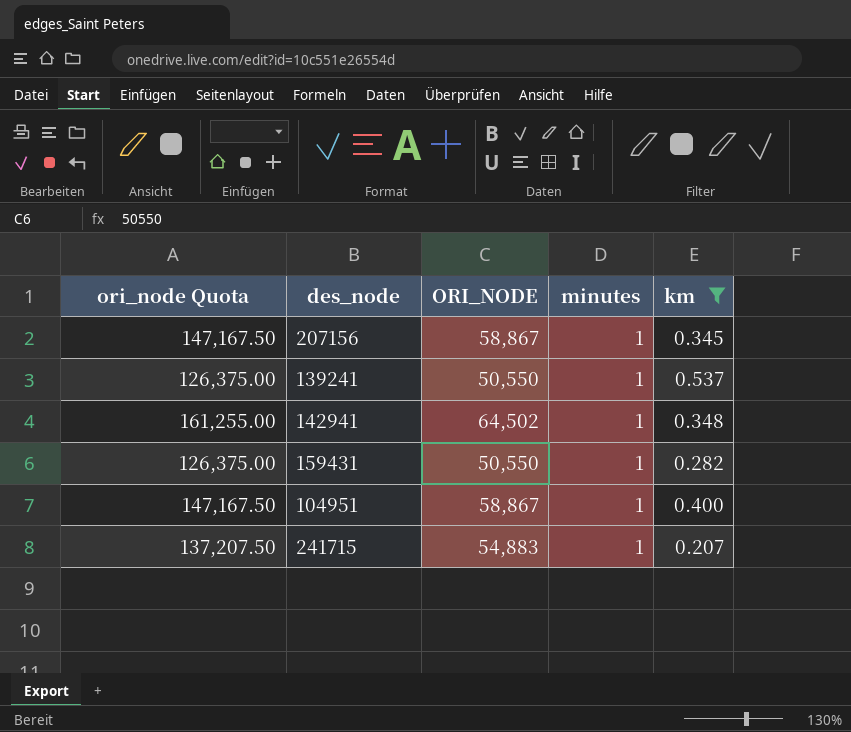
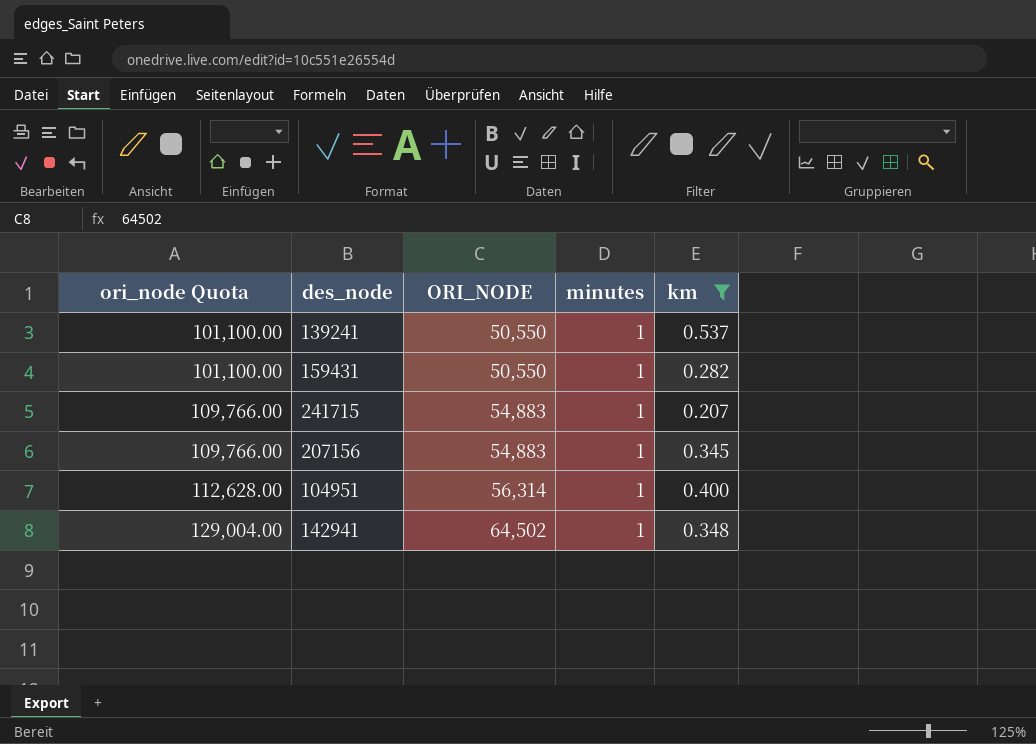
row order: none -> ori_node Quota ascending
column ori_node Quota | formula: [ORI_NODE] * 2.5 -> [ORI_NODE] * 2
207156 | ORI_NODE: 58,867 -> 54,883
104951 | ORI_NODE: 58,867 -> 56,314

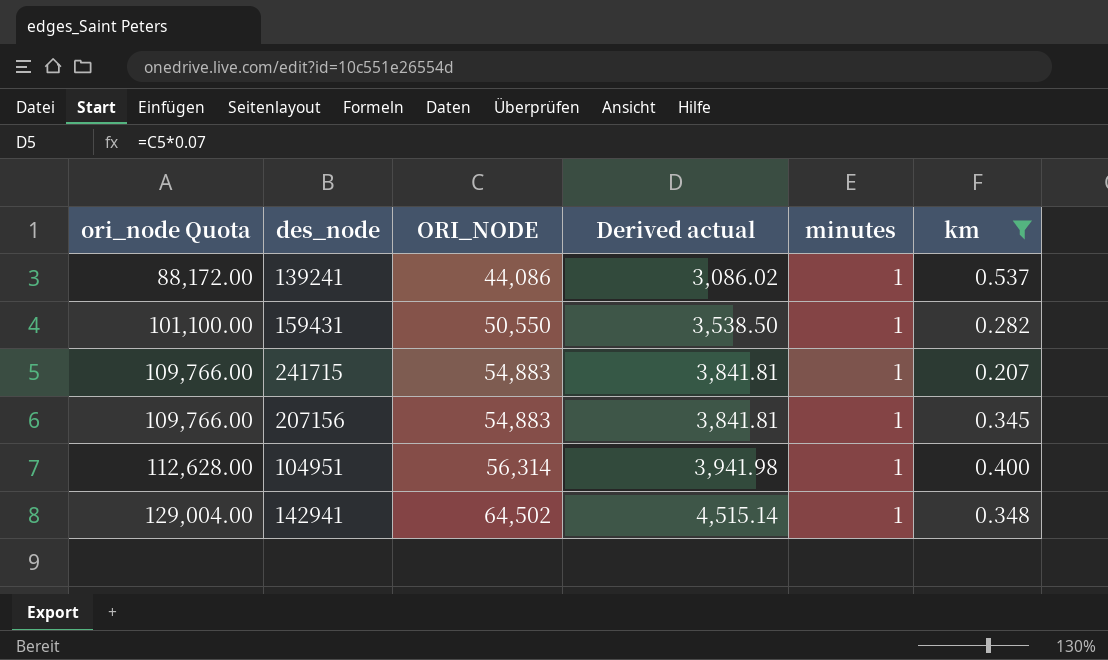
column Derived actual | formula: none -> [ORI_NODE] * 0.07
139241 | ori_node Quota: 101,100.00 -> 88,172.00
139241 | ORI_NODE: 50,550 -> 44,086

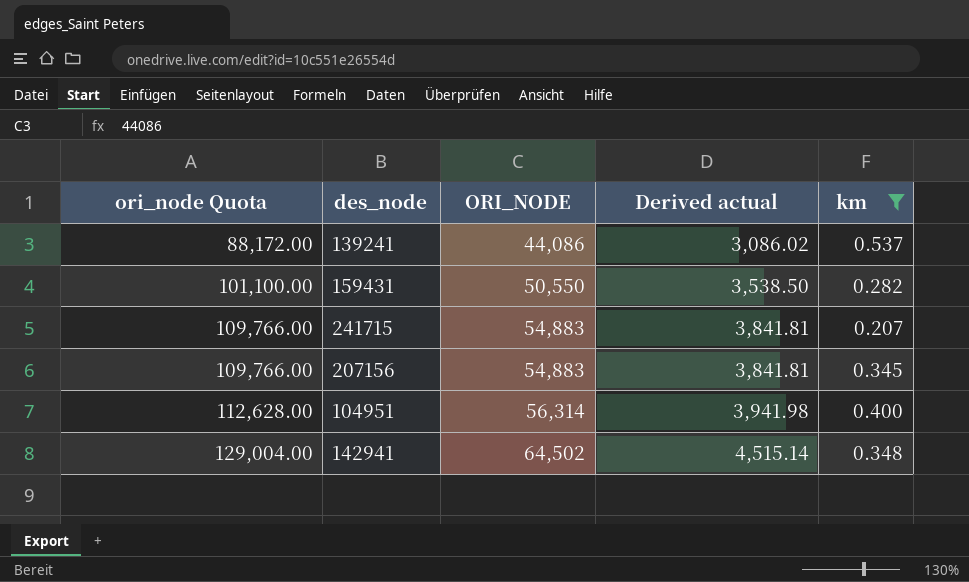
column minutes | position: 5 -> none

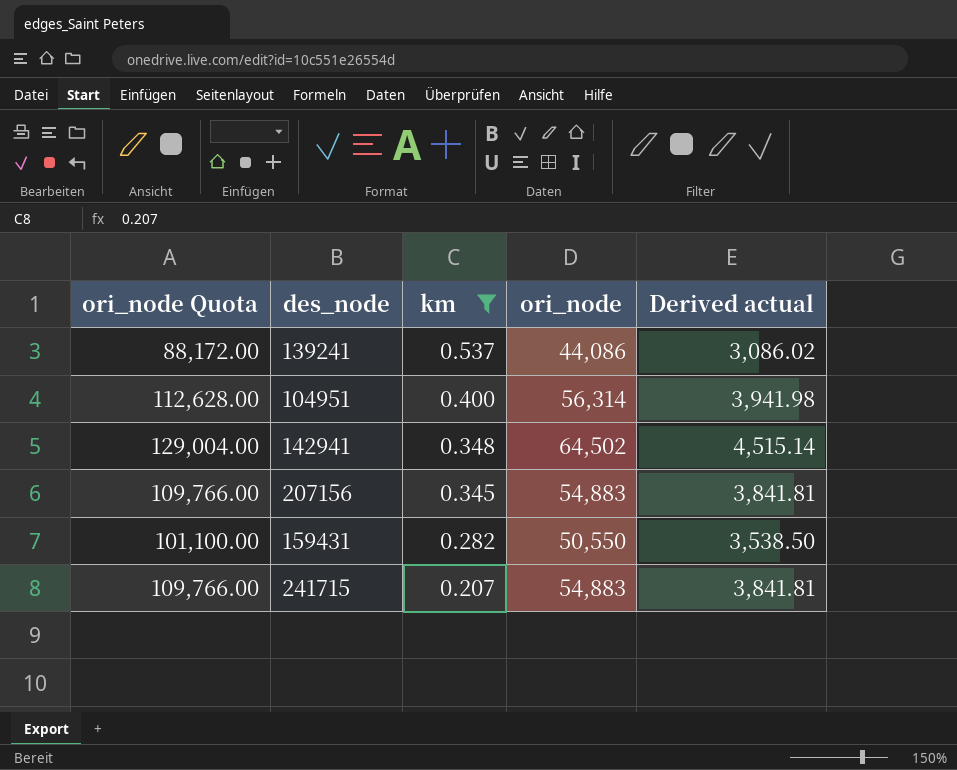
row order: ori_node Quota ascending -> km descending
column km | position: 5 -> 3
column name: ORI_NODE -> ori_node

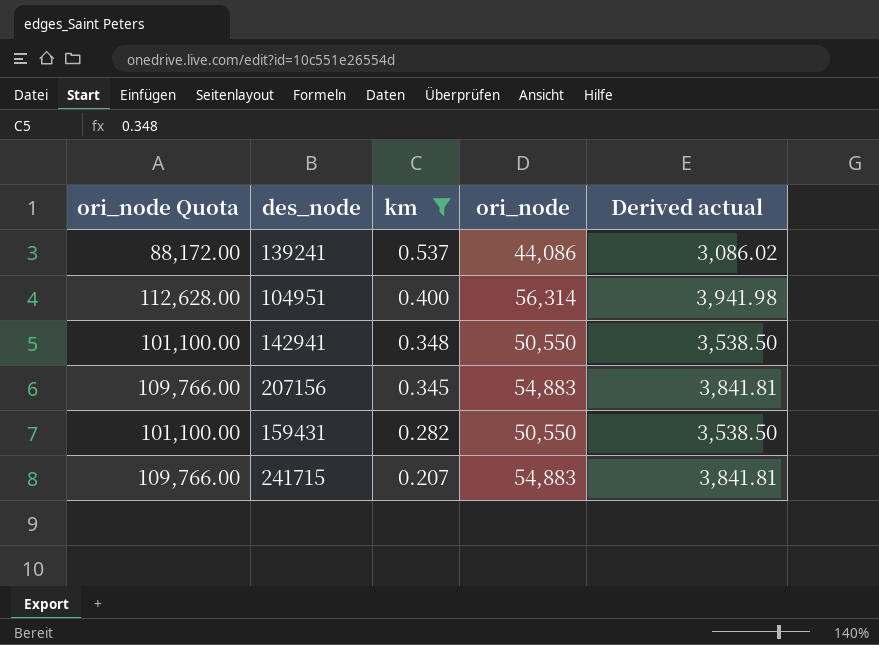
142941 | ori_node Quota: 129,004.00 -> 101,100.00
142941 | ori_node: 64,502 -> 50,550
142941 | Derived actual: 4,515.14 -> 3,538.50

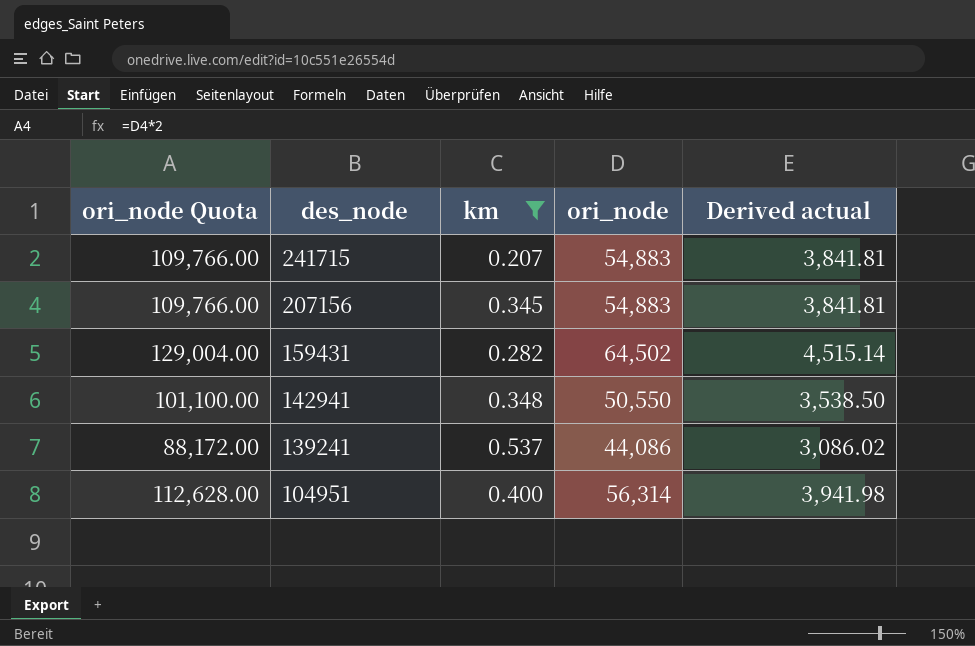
row order: km descending -> des_node descending
159431 | ori_node Quota: 101,100.00 -> 129,004.00
159431 | ori_node: 50,550 -> 64,502
159431 | Derived actual: 3,538.50 -> 4,515.14

